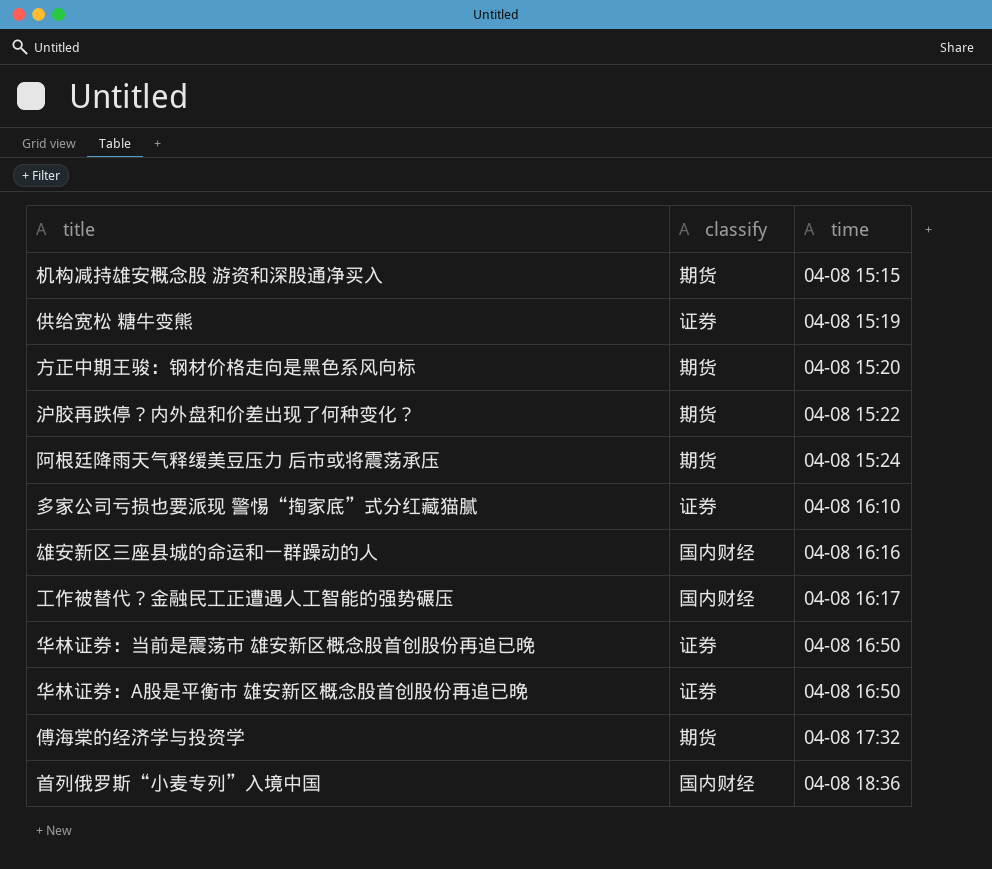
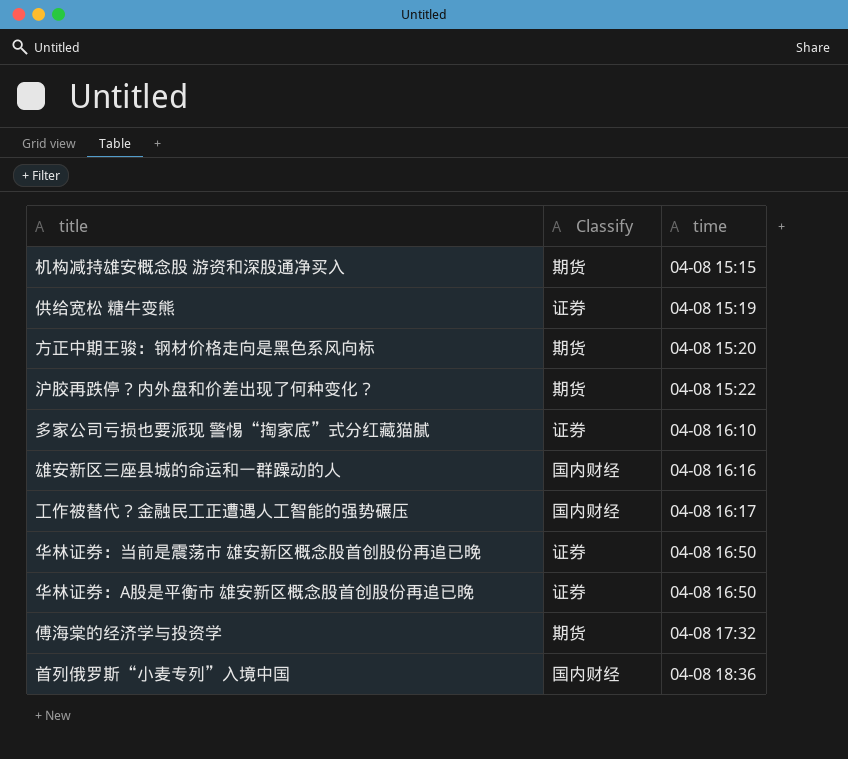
column name: classify -> Classify
row 阿根廷降雨天气释缓美豆压力 后市或将震荡承压: 期货 | 04-08 15:24 -> none

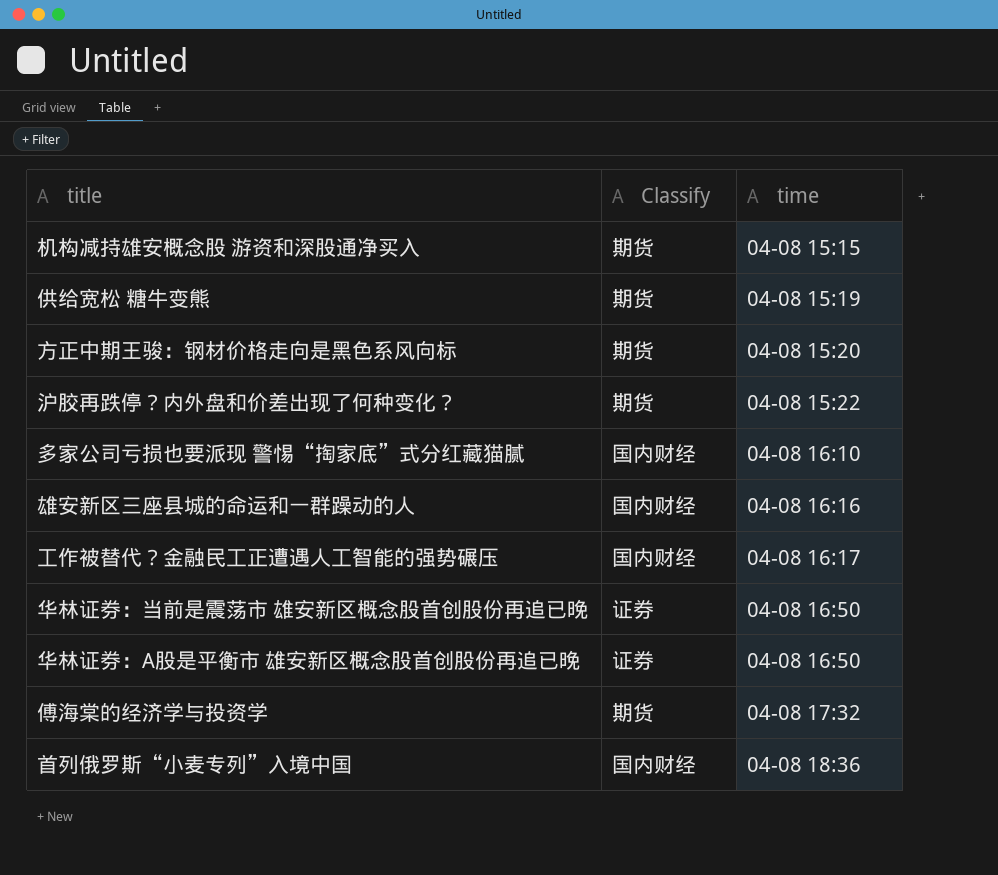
供给宽松 糖牛变熊 | Classify: 证券 -> 期货
多家公司亏损也要派现 警惕“掏家底”式分红藏猫腻 | Classify: 证券 -> 国内财经

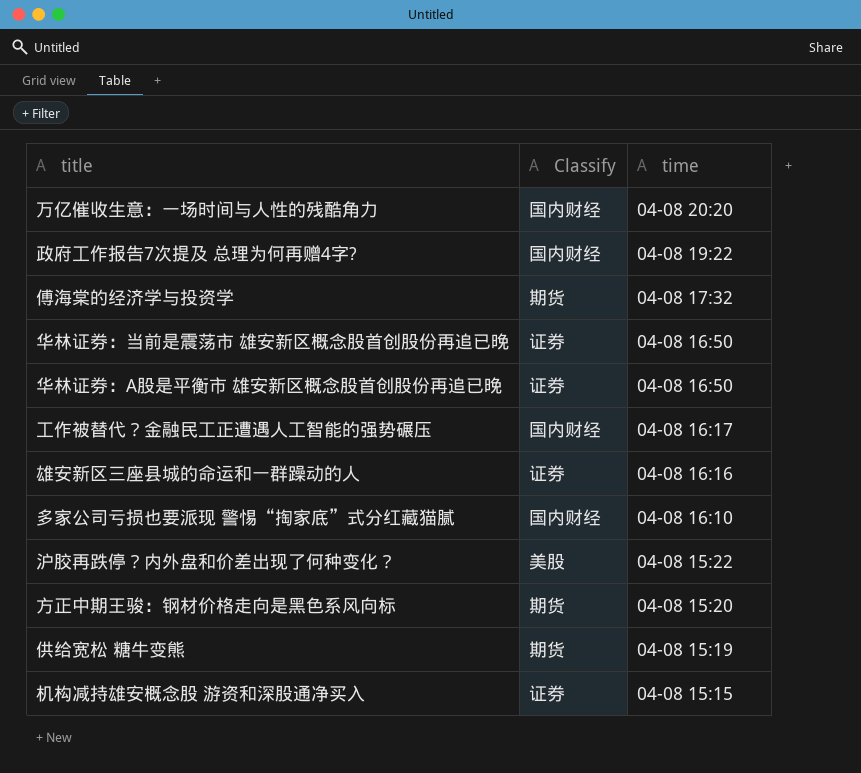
row order: time ascending -> time descending
row 首列俄罗斯“小麦专列”入境中国: 国内财经 | 04-08 18:36 -> none
row 万亿催收生意：一场时间与人性的残酷角力: none -> 国内财经 | 04-08 20:20
row 政府工作报告7次提及 总理为何再赠4字?: none -> 国内财经 | 04-08 19:22
雄安新区三座县城的命运和一群躁动的人 | Classify: 国内财经 -> 证券
沪胶再跌停？内外盘和价差出现了何种变化？ | Classify: 期货 -> 美股
机构减持雄安概念股 游资和深股通净买入 | Classify: 期货 -> 证券

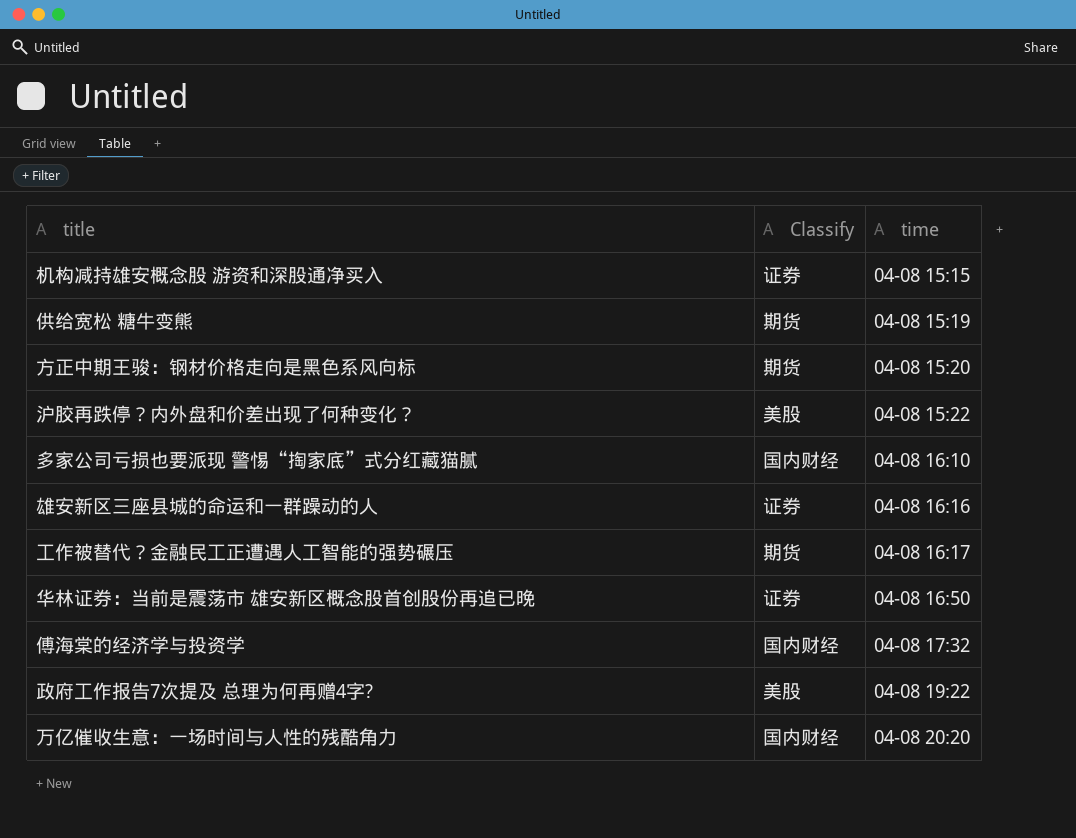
row order: time descending -> time ascending
row 华林证券：A股是平衡市 雄安新区概念股首创股份再追已晚: 证券 | 04-08 16:50 -> none
工作被替代？金融民工正遭遇人工智能的强势碾压 | Classify: 国内财经 -> 期货
傅海棠的经济学与投资学 | Classify: 期货 -> 国内财经
政府工作报告7次提及 总理为何再赠4字? | Classify: 国内财经 -> 美股

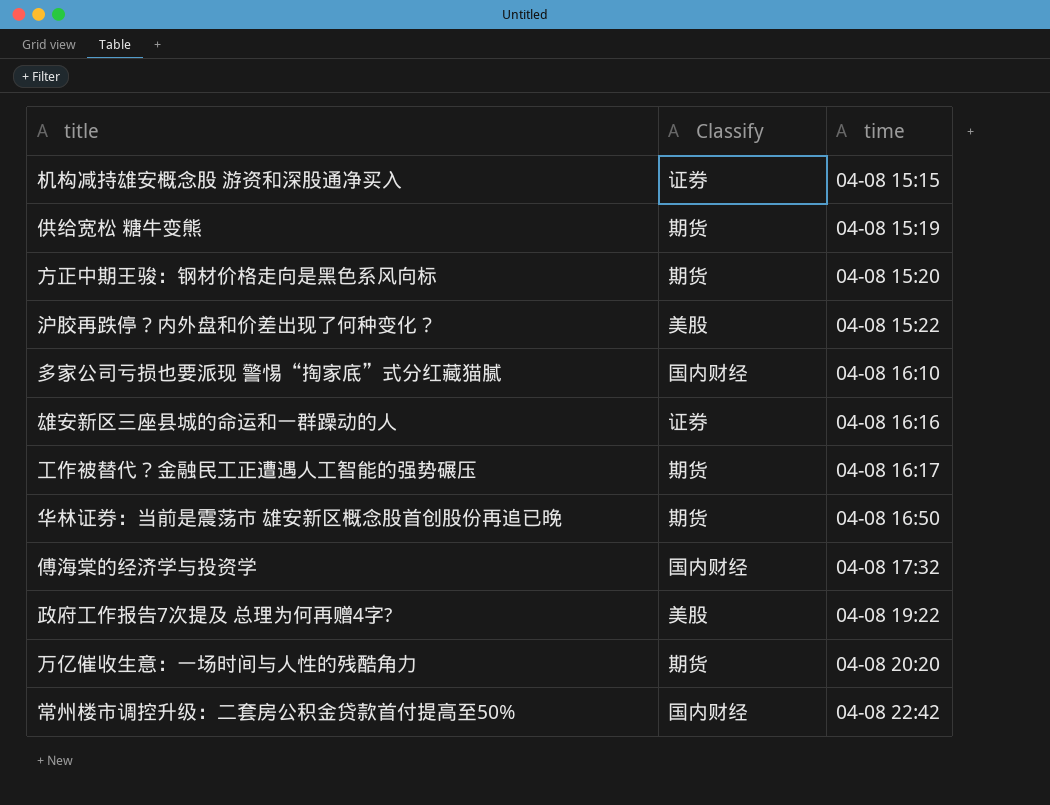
华林证券：当前是震荡市 雄安新区概念股首创股份再追已晚 | Classify: 证券 -> 期货
万亿催收生意：一场时间与人性的残酷角力 | Classify: 国内财经 -> 期货
row 常州楼市调控升级：二套房公积金贷款首付提高至50%: none -> 国内财经 | 04-08 22:42

